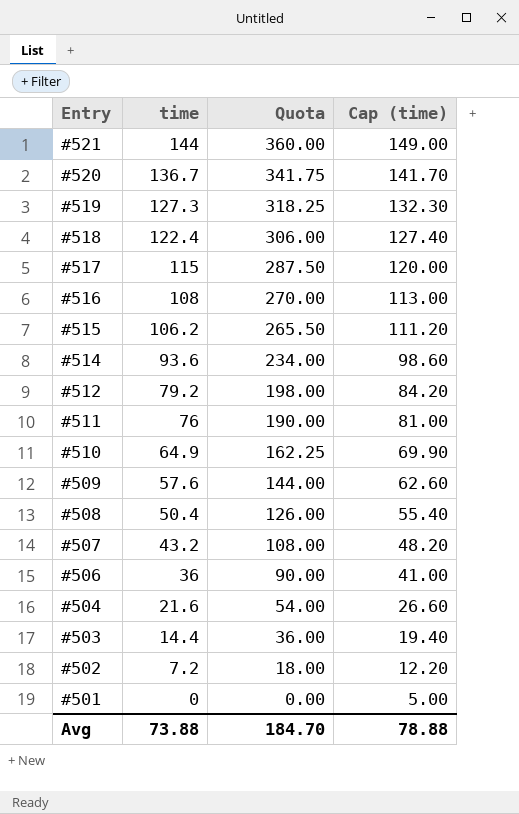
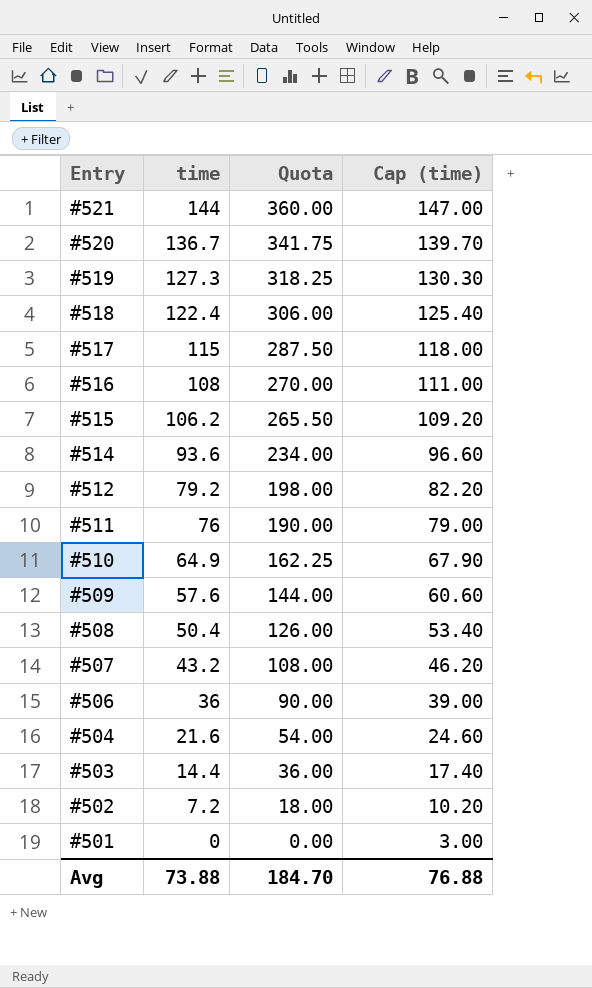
column Cap (time) | formula: [time] + 5 -> [time] + 3
Avg | Cap (time): 78.88 -> 76.88

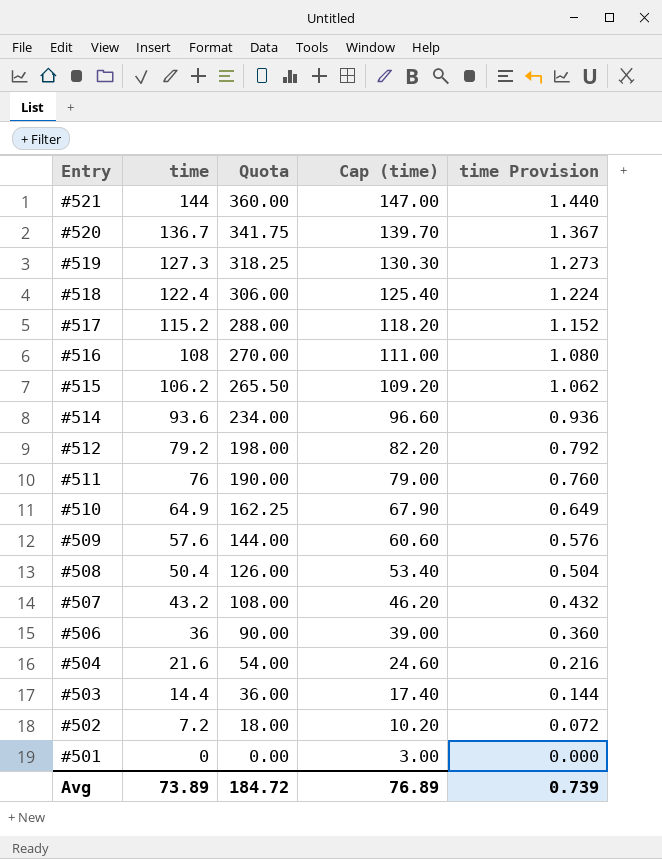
column time Provision | formula: none -> [time] * 0.01
#517 | time: 115 -> 115.2
#517 | Quota: 287.50 -> 288.00
#517 | Cap (time): 118.00 -> 118.20
Avg | time: 73.88 -> 73.89
Avg | Quota: 184.70 -> 184.72
Avg | Cap (time): 76.88 -> 76.89

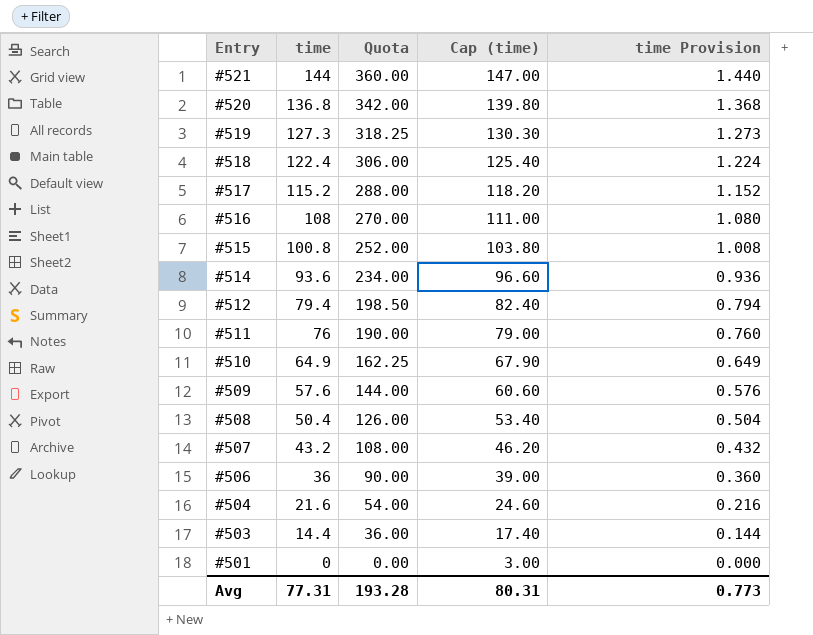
row #502: 7.2 | 18.00 | 10.20 | 0.072 -> none
#520 | time: 136.7 -> 136.8
#520 | Quota: 341.75 -> 342.00
#520 | Cap (time): 139.70 -> 139.80
#520 | time Provision: 1.367 -> 1.368
#515 | time: 106.2 -> 100.8
#515 | Quota: 265.50 -> 252.00
#515 | Cap (time): 109.20 -> 103.80
#515 | time Provision: 1.062 -> 1.008
#512 | time: 79.2 -> 79.4
#512 | Quota: 198.00 -> 198.50
#512 | Cap (time): 82.20 -> 82.40
#512 | time Provision: 0.792 -> 0.794
Avg | time: 73.89 -> 77.31
Avg | Quota: 184.72 -> 193.28
Avg | Cap (time): 76.89 -> 80.31
Avg | time Provision: 0.739 -> 0.773

